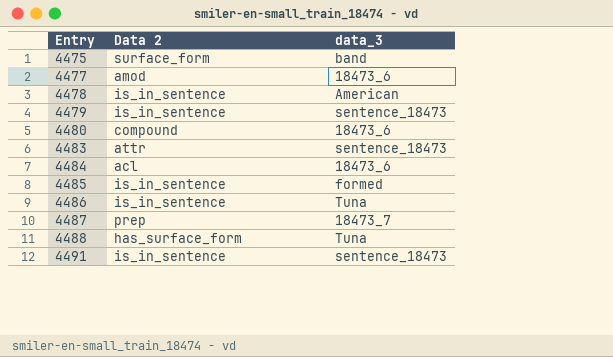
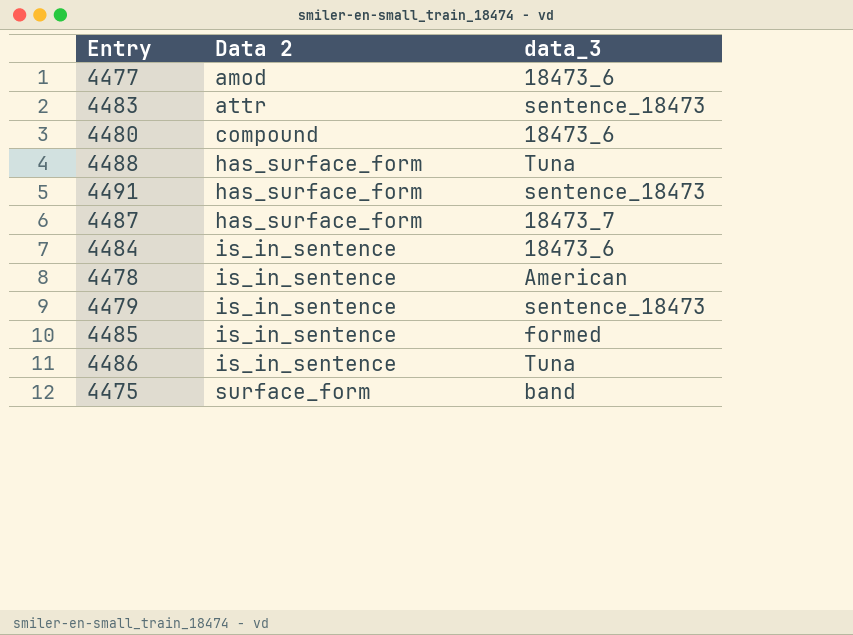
row order: Entry ascending -> Data 2 ascending
4491 | Data 2: is_in_sentence -> has_surface_form
4487 | Data 2: prep -> has_surface_form
4484 | Data 2: acl -> is_in_sentence

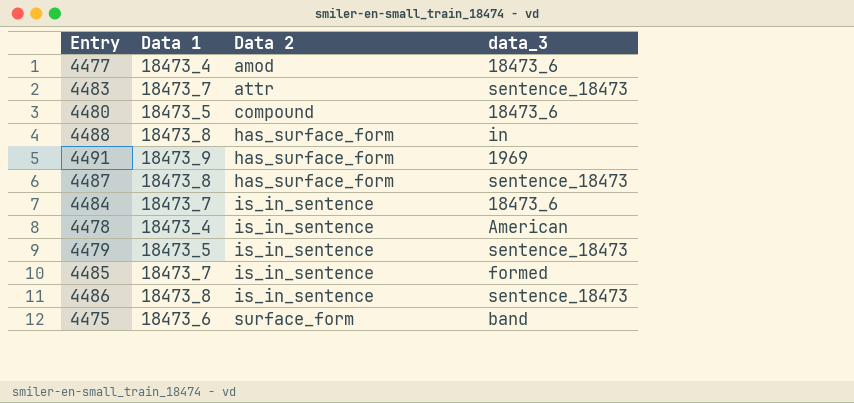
column Data 1 | position: none -> 2
4488 | data_3: Tuna -> in
4491 | data_3: sentence_18473 -> 1969
4487 | data_3: 18473_7 -> sentence_18473
4486 | data_3: Tuna -> sentence_18473

